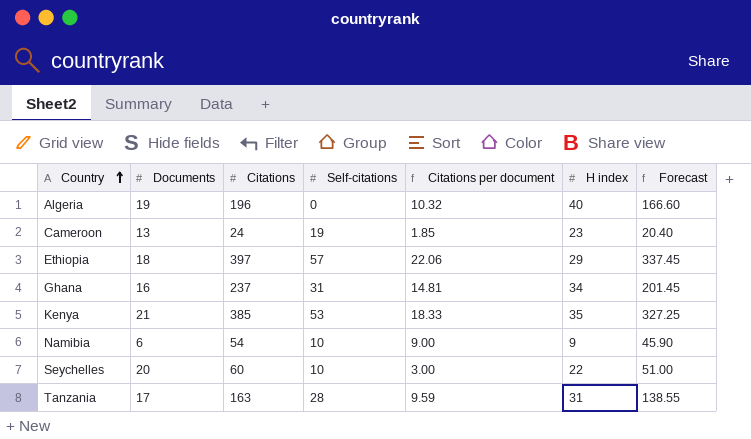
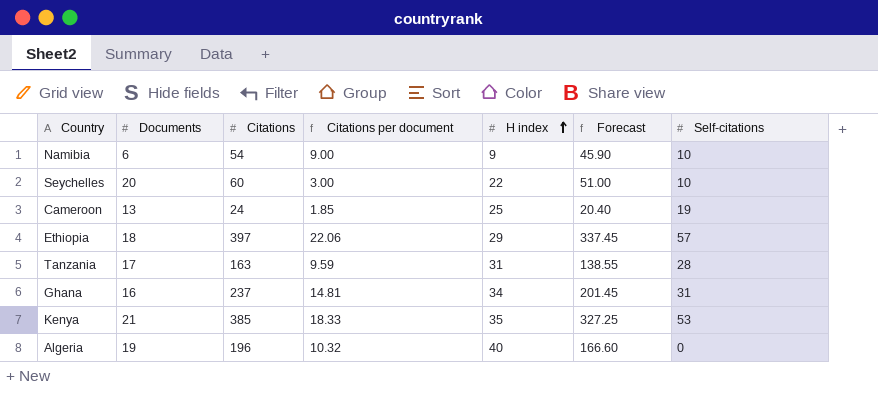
row order: Country ascending -> H index ascending
column Self-citations | position: 4 -> 7
Cameroon | H index: 23 -> 25

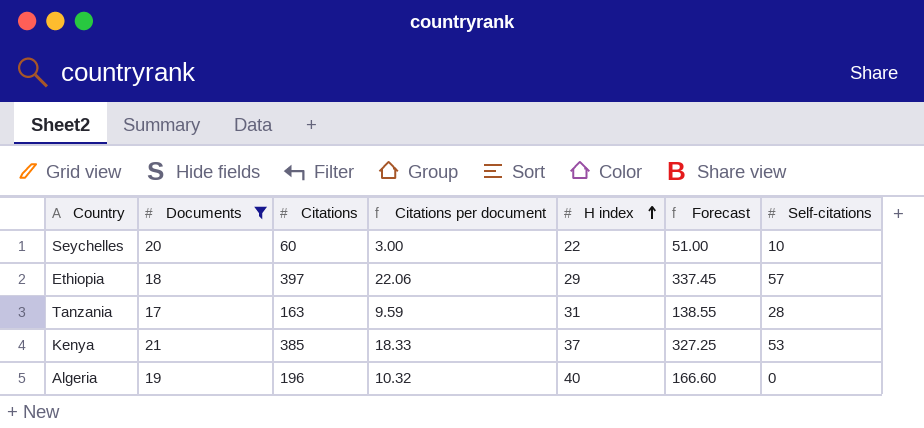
filter: none -> Documents >= 17
Kenya | H index: 35 -> 37

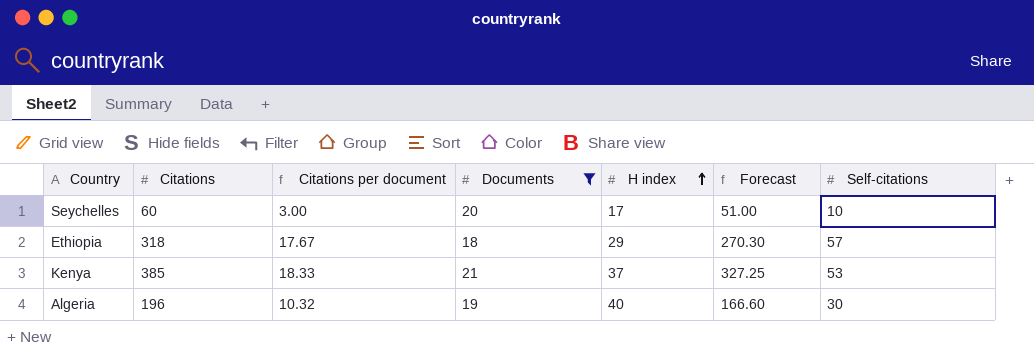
column Documents | position: 2 -> 4
row Tanzania: 17 | 163 | 9.59 | 31 | 138.55 | 28 -> none
Seychelles | H index: 22 -> 17
Ethiopia | Citations: 397 -> 318
Ethiopia | Citations per document: 22.06 -> 17.67
Ethiopia | Forecast: 337.45 -> 270.30
Algeria | Self-citations: 0 -> 30

